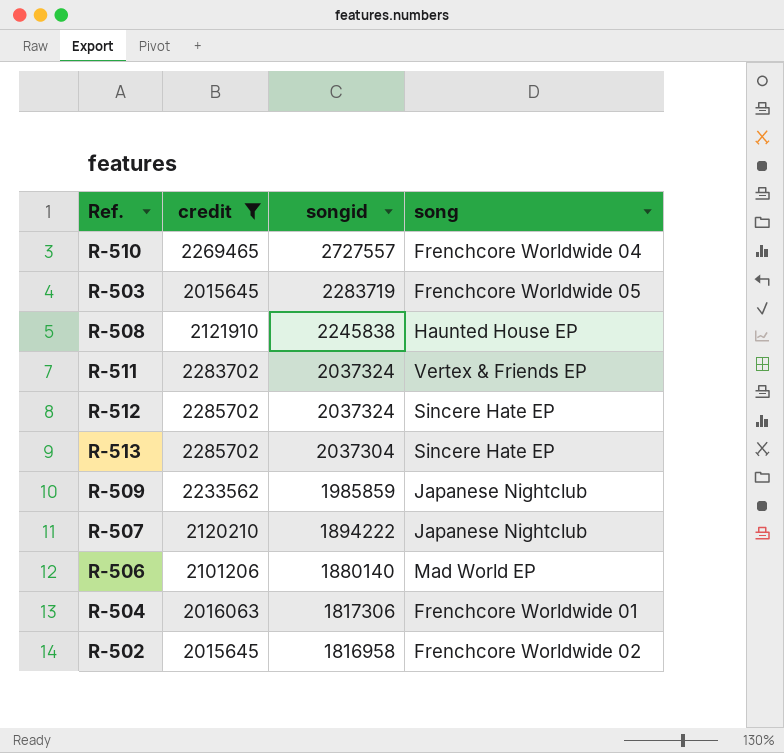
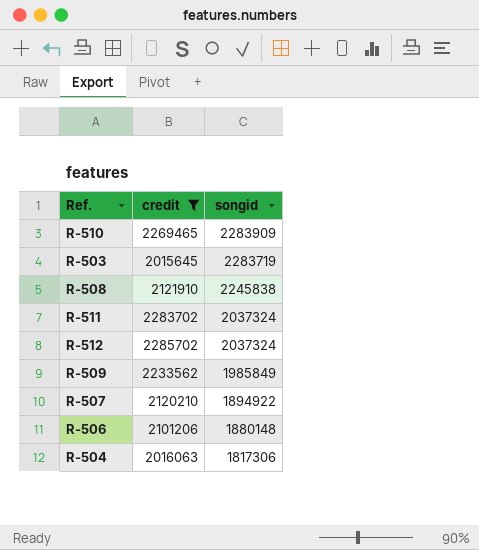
column song | position: 4 -> none
row R-513: 2285702 | 2037304 | Sincere Hate EP -> none
row R-502: 2015645 | 1816958 | Frenchcore Worldwide 02 -> none
R-510 | songid: 2727557 -> 2283909
R-509 | songid: 1985859 -> 1985849
R-507 | songid: 1894222 -> 1894922
R-506 | songid: 1880140 -> 1880148

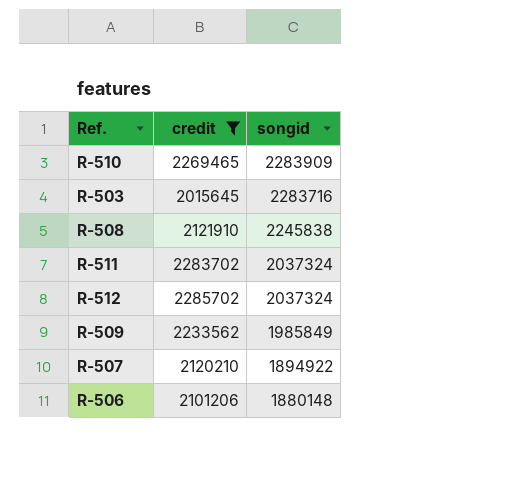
row R-504: 2016063 | 1817306 -> none
R-503 | songid: 2283719 -> 2283716

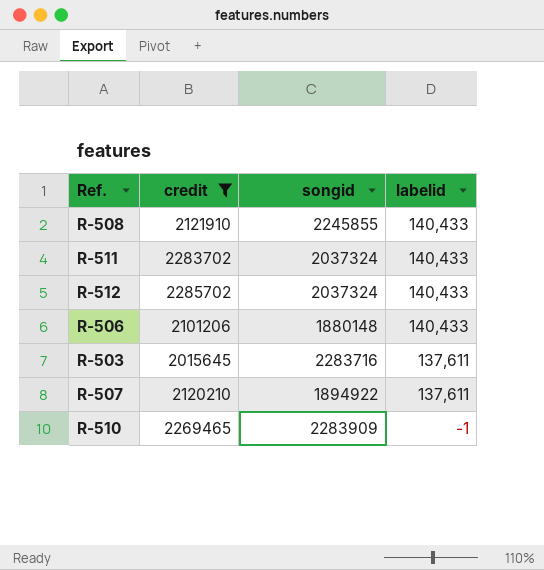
row order: songid descending -> labelid descending
column labelid | position: none -> 4
row R-509: 2233562 | 1985849 -> none
R-508 | songid: 2245838 -> 2245855

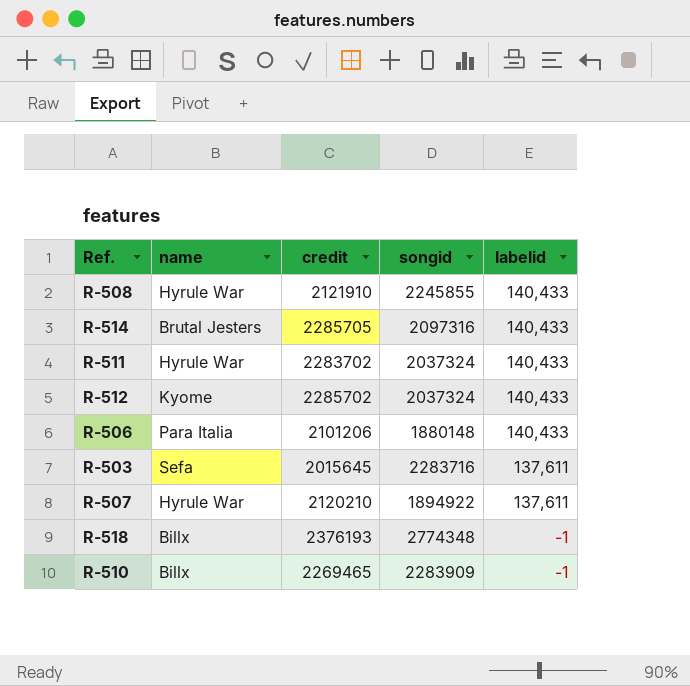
filter: credit <= 2285702 -> none
column name | position: none -> 2

